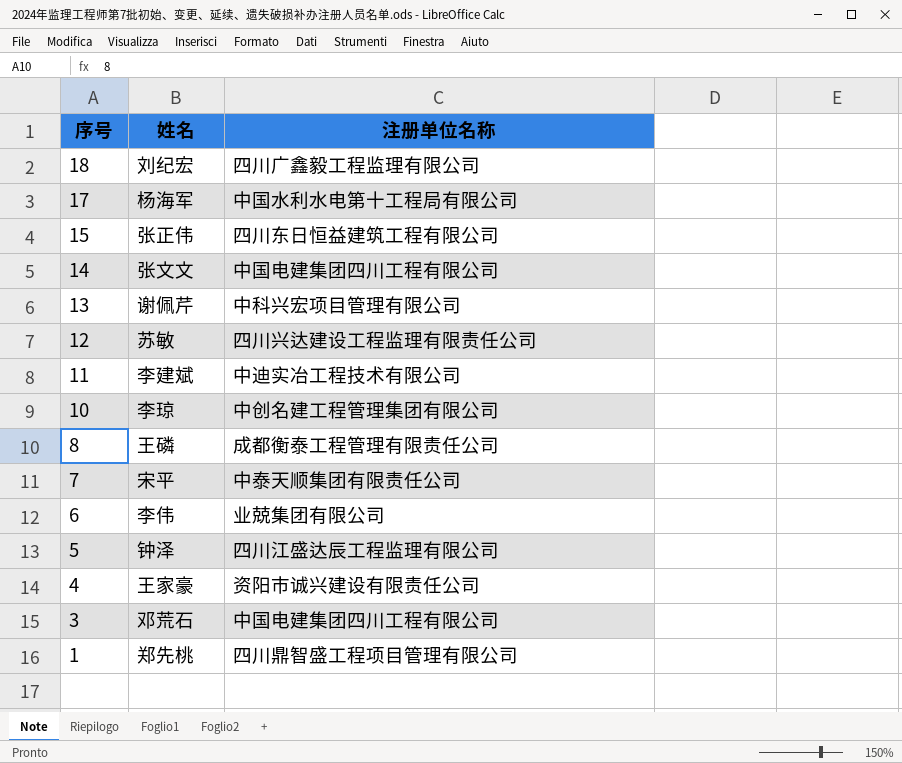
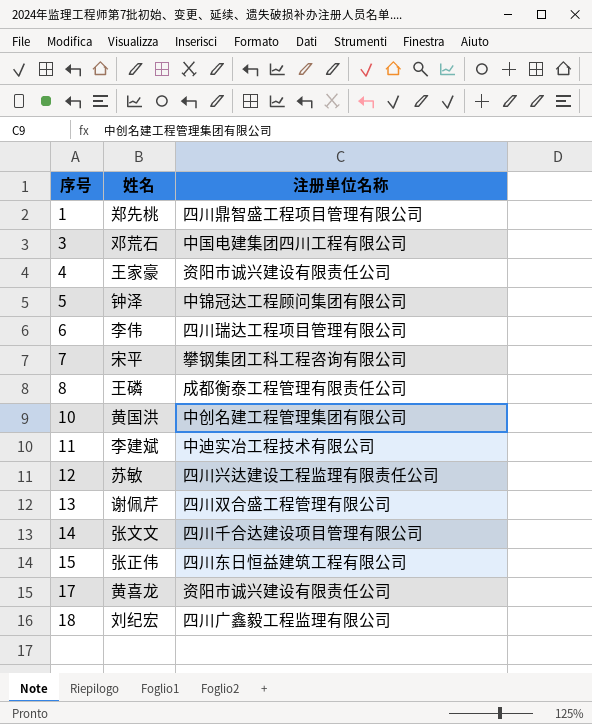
row order: 序号 descending -> 序号 ascending
5 | 注册单位名称: 四川江盛达辰工程监理有限公司 -> 中锦冠达工程顾问集团有限公司
6 | 注册单位名称: 业兢集团有限公司 -> 四川瑞达工程项目管理有限公司
7 | 注册单位名称: 中泰天顺集团有限责任公司 -> 攀钢集团工科工程咨询有限公司
10 | 姓名: 李琼 -> 黄国洪
13 | 注册单位名称: 中科兴宏项目管理有限公司 -> 四川双合盛工程管理有限公司
14 | 注册单位名称: 中国电建集团四川工程有限公司 -> 四川千合达建设项目管理有限公司
17 | 姓名: 杨海军 -> 黄喜龙
17 | 注册单位名称: 中国水利水电第十工程局有限公司 -> 资阳市诚兴建设有限责任公司

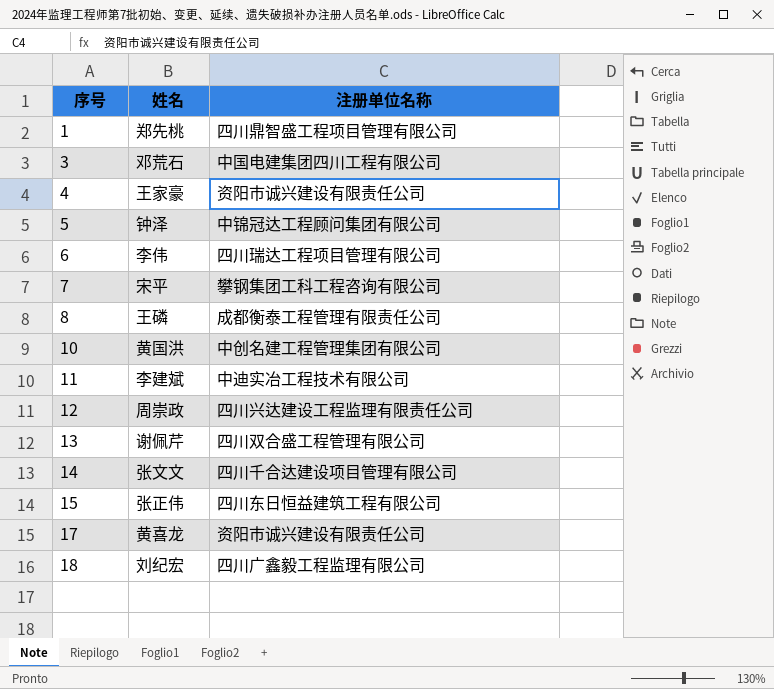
12 | 姓名: 苏敏 -> 周崇政

